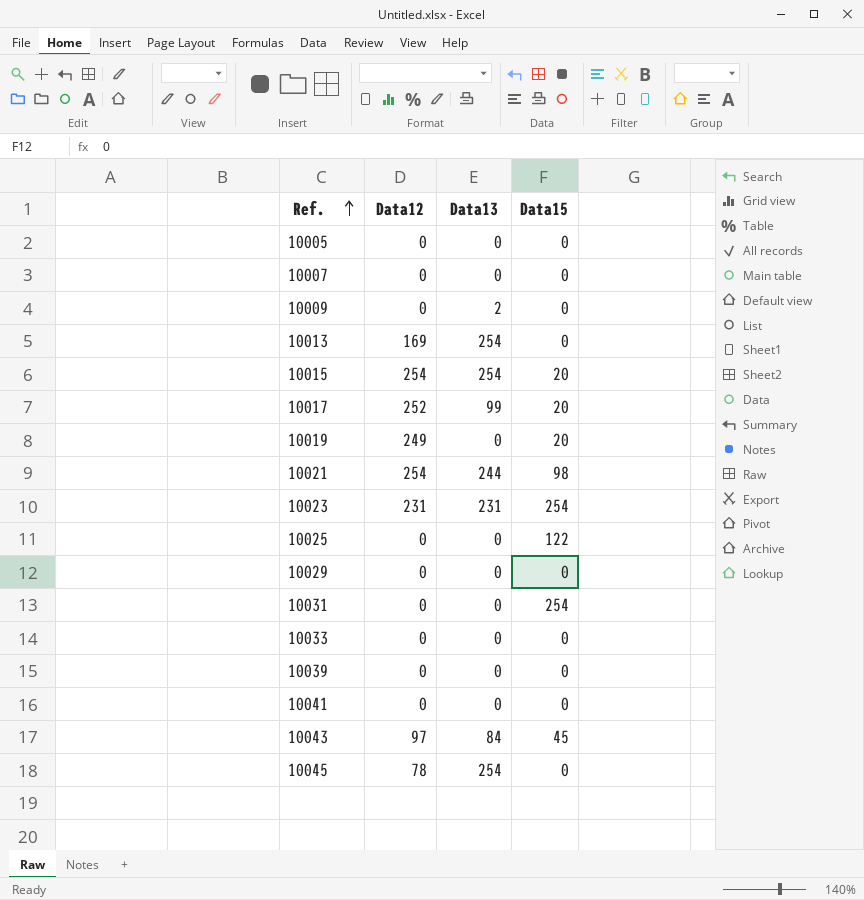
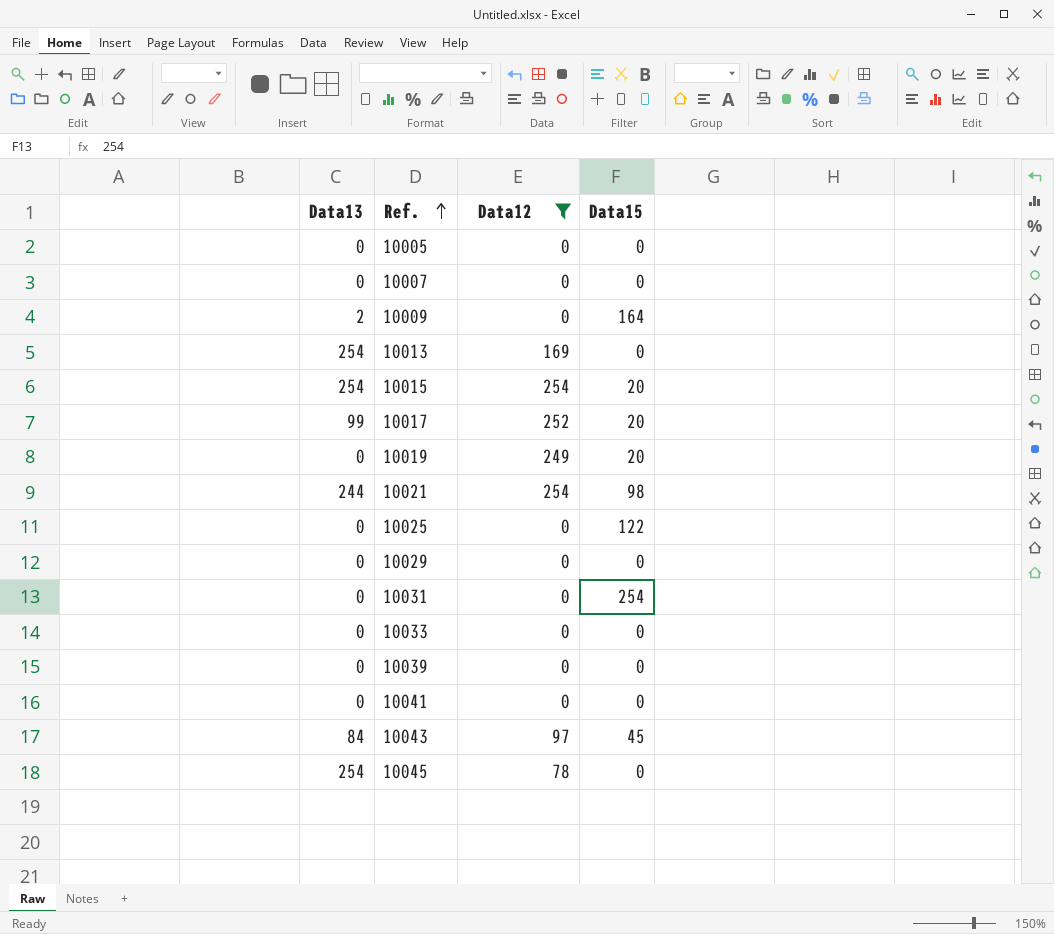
filter: none -> Data12 != 231
column Data13 | position: 3 -> 1
10009 | Data15: 0 -> 164

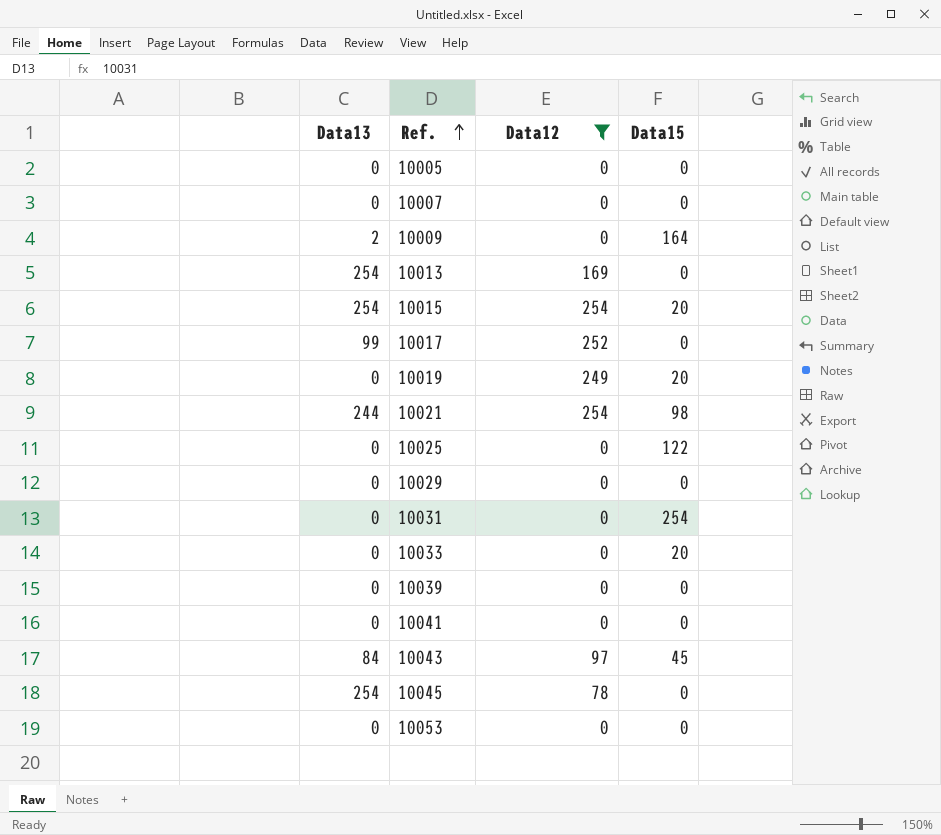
10017 | Data15: 20 -> 0
10033 | Data15: 0 -> 20
row 10053: none -> 0 | 0 | 0

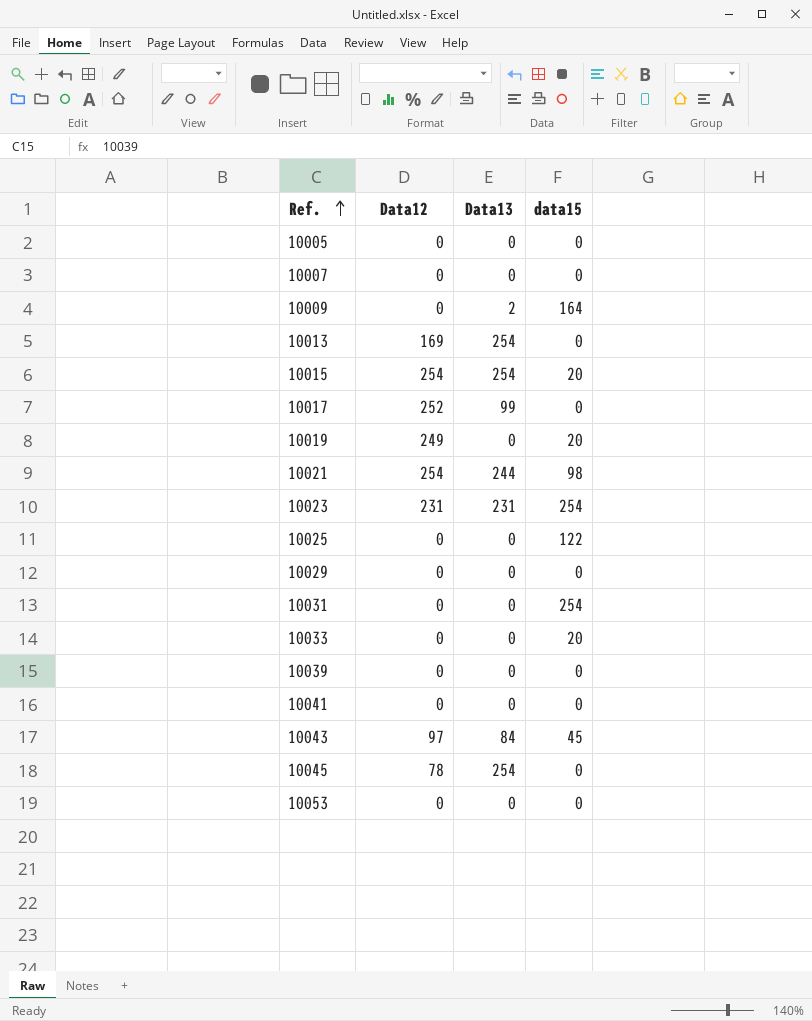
filter: Data12 != 231 -> none
column Data13 | position: 1 -> 3
column name: Data15 -> data15

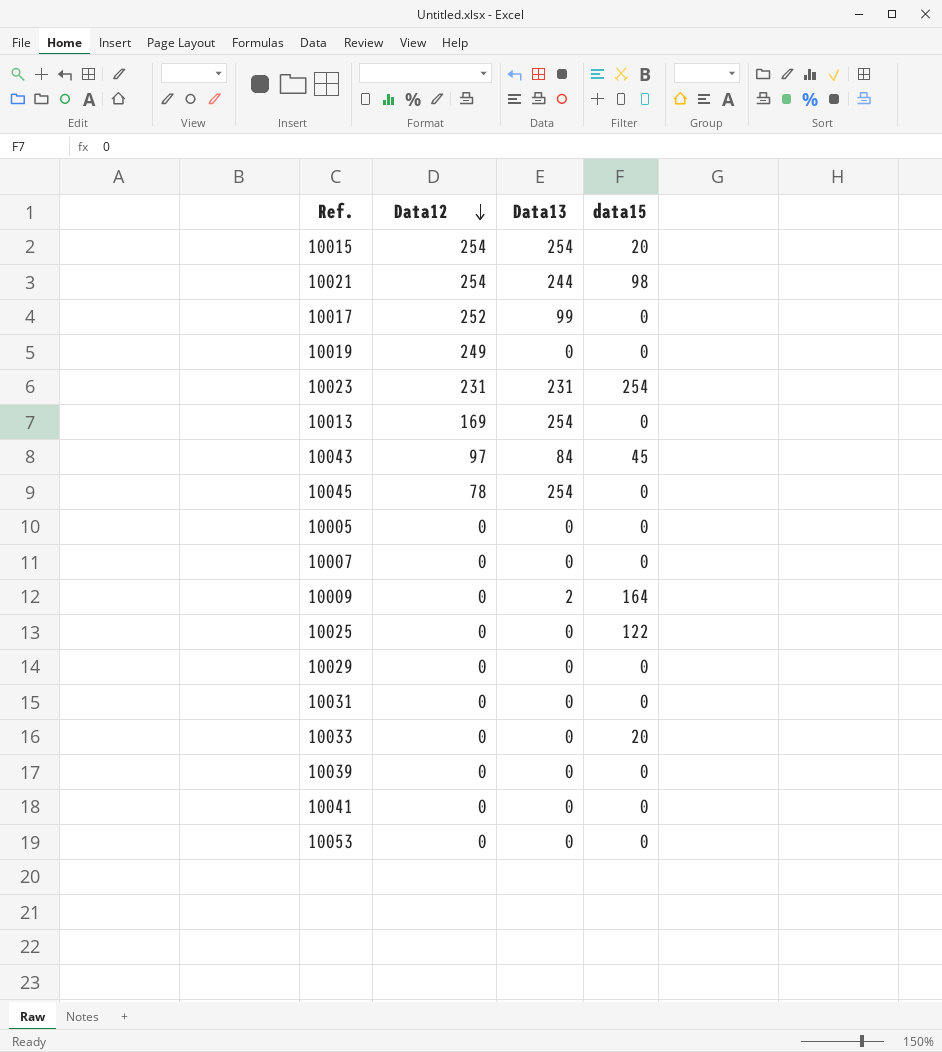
row order: Ref. ascending -> Data12 descending
10019 | data15: 20 -> 0
10031 | data15: 254 -> 0

